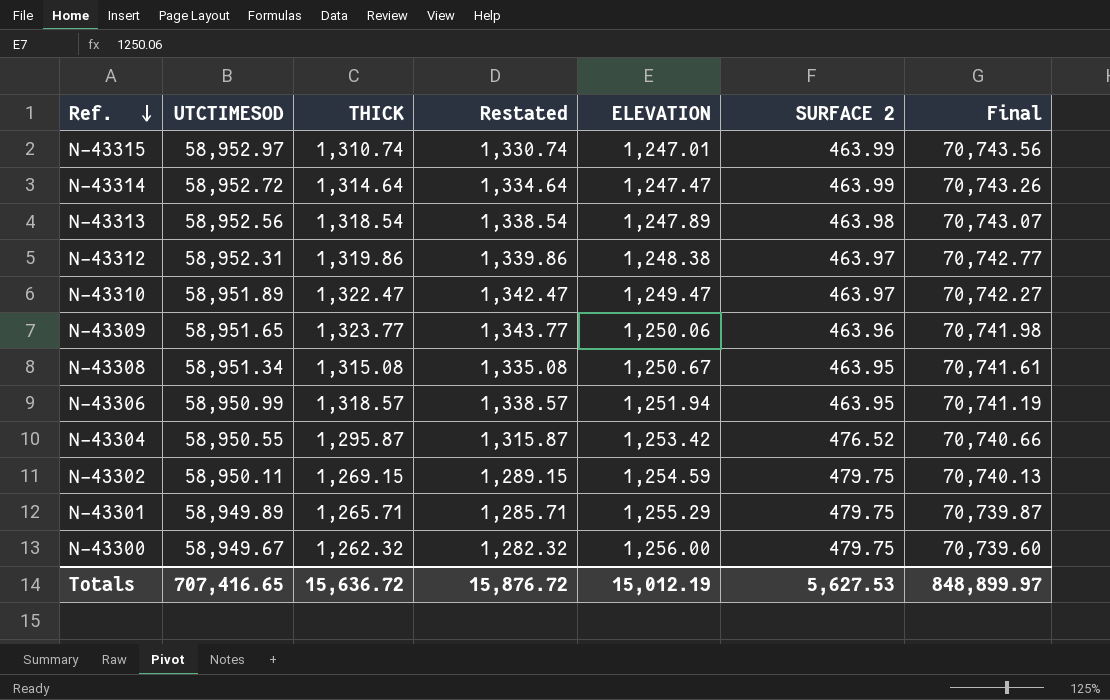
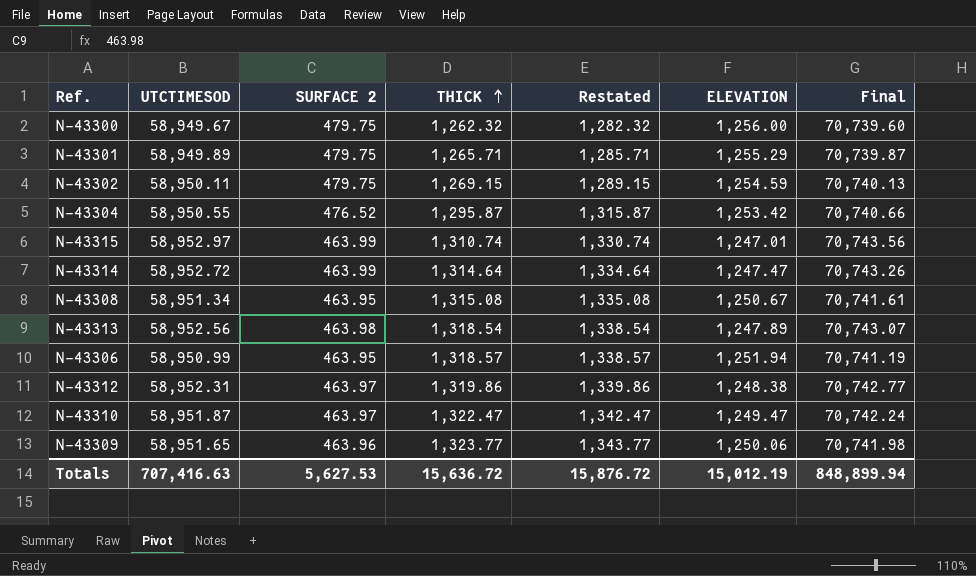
row order: Ref. descending -> THICK ascending
column SURFACE 2 | position: 6 -> 3
N-43310 | UTCTIMESOD: 58,951.89 -> 58,951.87
N-43310 | Final: 70,742.27 -> 70,742.24
Totals | UTCTIMESOD: 707,416.65 -> 707,416.63
Totals | Final: 848,899.97 -> 848,899.94

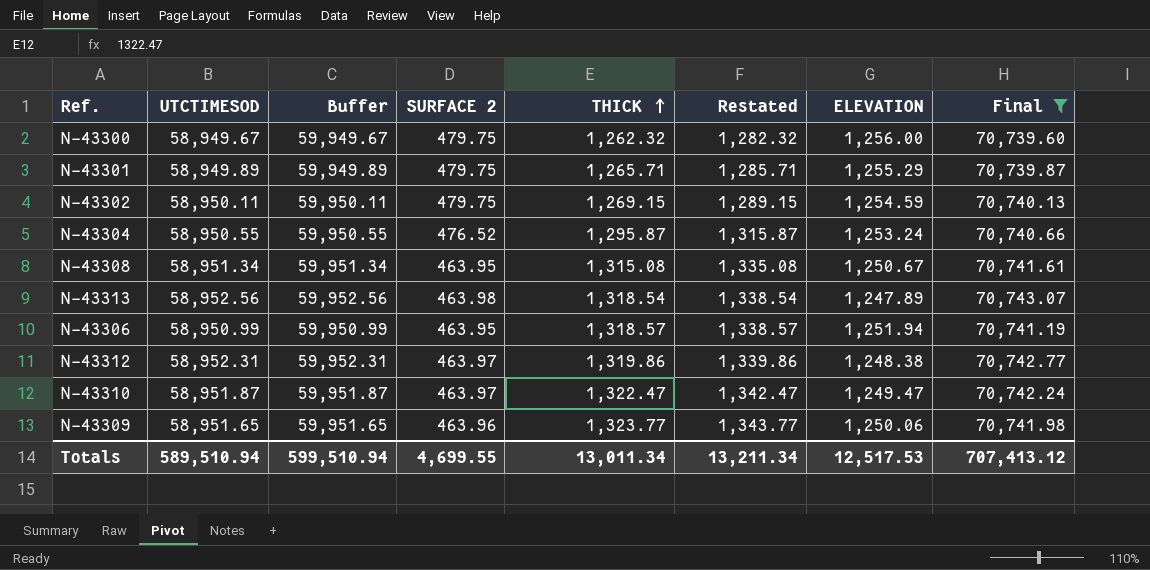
filter: none -> Final <= 70,743.07
column Buffer | formula: none -> [UTCTIMESOD] + 1000
N-43304 | ELEVATION: 1,253.42 -> 1,253.24
Totals | UTCTIMESOD: 707,416.63 -> 589,510.94
Totals | SURFACE 2: 5,627.53 -> 4,699.55
Totals | THICK: 15,636.72 -> 13,011.34
Totals | Restated: 15,876.72 -> 13,211.34
Totals | ELEVATION: 15,012.19 -> 12,517.53
Totals | Final: 848,899.94 -> 707,413.12

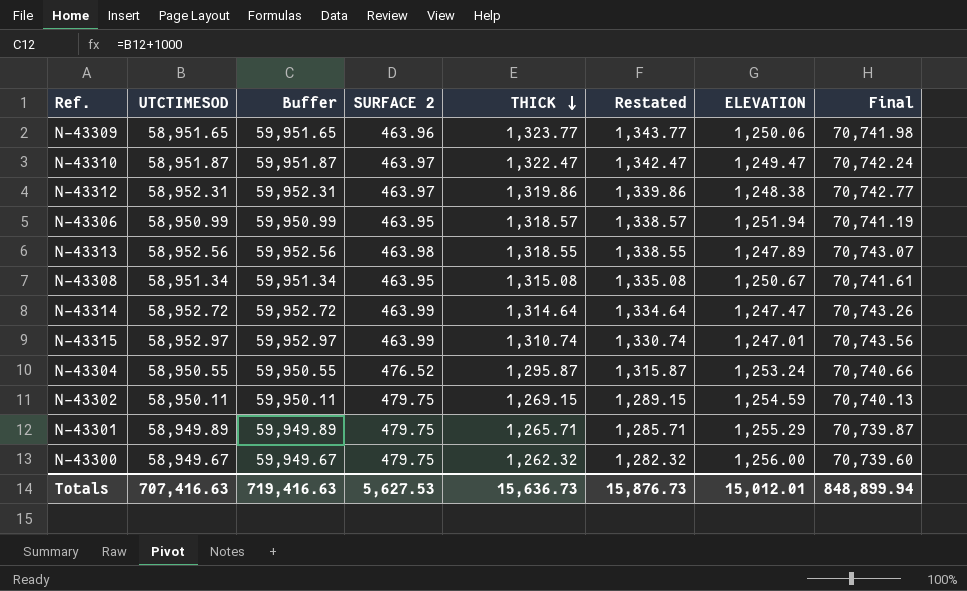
filter: Final <= 70,743.07 -> none
row order: THICK ascending -> THICK descending
N-43313 | THICK: 1,318.54 -> 1,318.55
N-43313 | Restated: 1,338.54 -> 1,338.55
Totals | UTCTIMESOD: 589,510.94 -> 707,416.63
Totals | Buffer: 599,510.94 -> 719,416.63
Totals | SURFACE 2: 4,699.55 -> 5,627.53
Totals | THICK: 13,011.34 -> 15,636.73
Totals | Restated: 13,211.34 -> 15,876.73
Totals | ELEVATION: 12,517.53 -> 15,012.01
Totals | Final: 707,413.12 -> 848,899.94

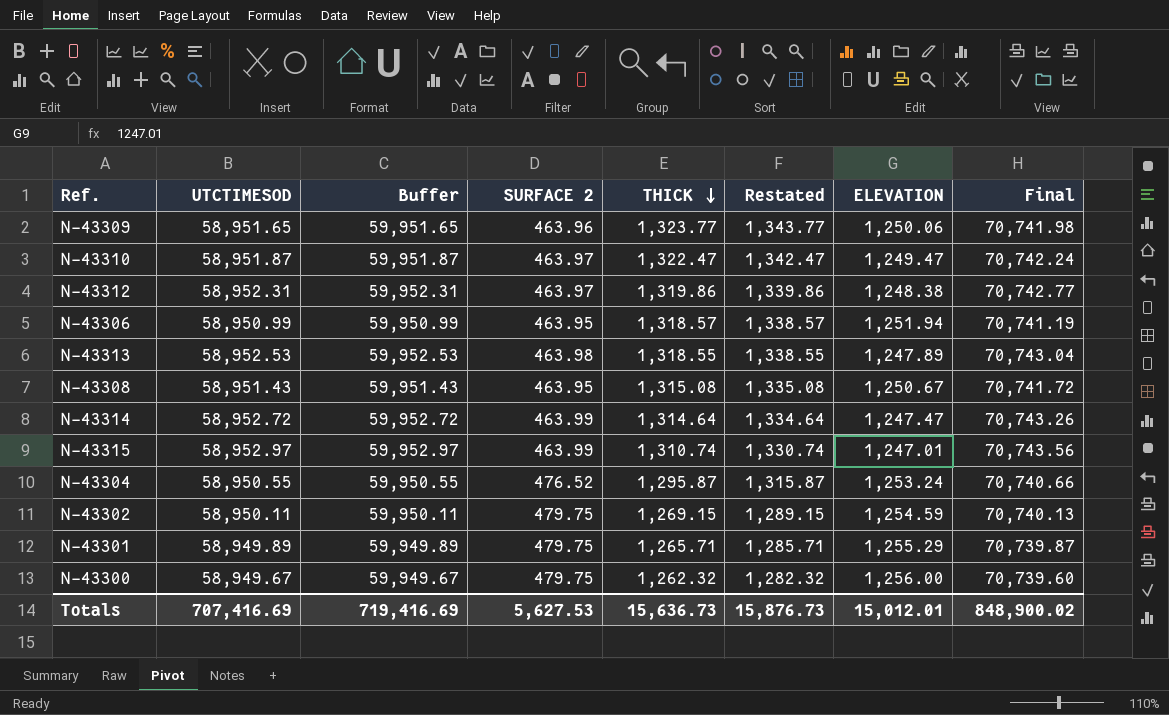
N-43313 | UTCTIMESOD: 58,952.56 -> 58,952.53
N-43313 | Buffer: 59,952.56 -> 59,952.53
N-43313 | Final: 70,743.07 -> 70,743.04
N-43308 | UTCTIMESOD: 58,951.34 -> 58,951.43
N-43308 | Buffer: 59,951.34 -> 59,951.43
N-43308 | Final: 70,741.61 -> 70,741.72
Totals | UTCTIMESOD: 707,416.63 -> 707,416.69
Totals | Buffer: 719,416.63 -> 719,416.69
Totals | Final: 848,899.94 -> 848,900.02

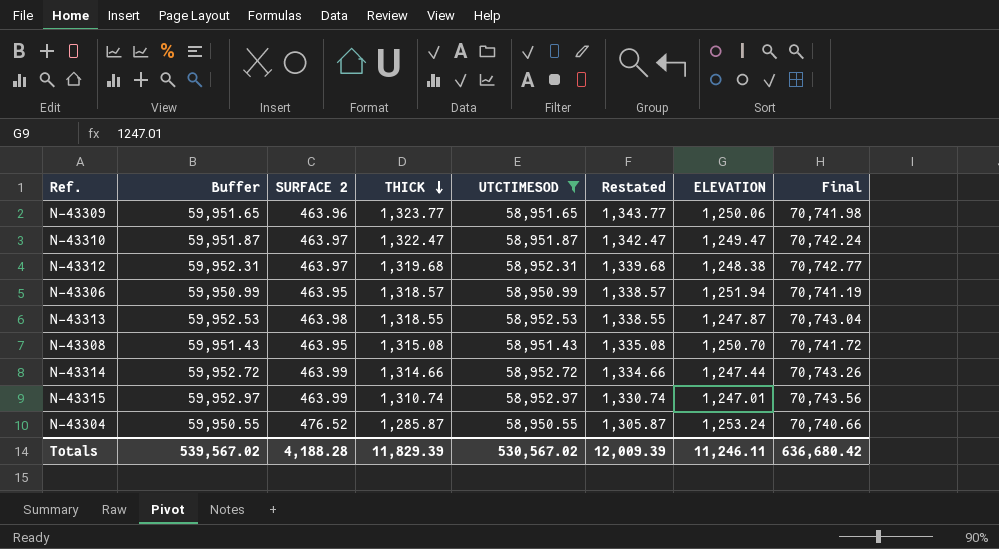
filter: none -> UTCTIMESOD >= 58,950.55
column UTCTIMESOD | position: 2 -> 5
N-43312 | THICK: 1,319.86 -> 1,319.68
N-43312 | Restated: 1,339.86 -> 1,339.68
N-43313 | ELEVATION: 1,247.89 -> 1,247.87
N-43308 | ELEVATION: 1,250.67 -> 1,250.70
N-43314 | THICK: 1,314.64 -> 1,314.66
N-43314 | Restated: 1,334.64 -> 1,334.66
N-43314 | ELEVATION: 1,247.47 -> 1,247.44
N-43304 | THICK: 1,295.87 -> 1,285.87
N-43304 | Restated: 1,315.87 -> 1,305.87
Totals | Buffer: 719,416.69 -> 539,567.02
Totals | SURFACE 2: 5,627.53 -> 4,188.28
Totals | THICK: 15,636.73 -> 11,829.39
Totals | UTCTIMESOD: 707,416.69 -> 530,567.02
Totals | Restated: 15,876.73 -> 12,009.39
Totals | ELEVATION: 15,012.01 -> 11,246.11
Totals | Final: 848,900.02 -> 636,680.42

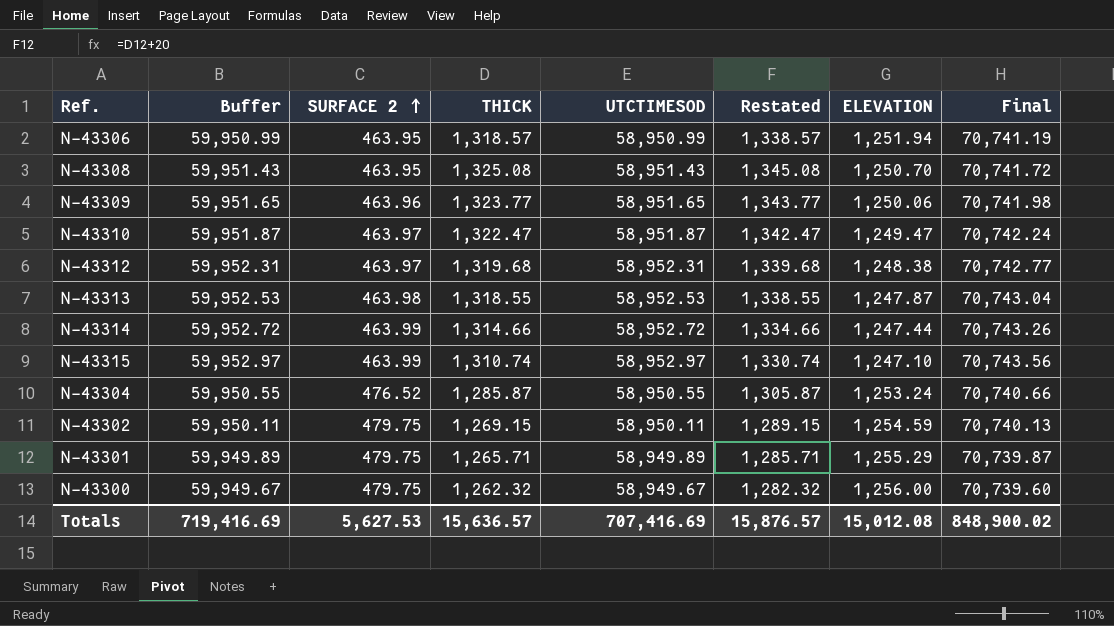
filter: UTCTIMESOD >= 58,950.55 -> none
row order: THICK descending -> SURFACE 2 ascending
N-43308 | THICK: 1,315.08 -> 1,325.08
N-43308 | Restated: 1,335.08 -> 1,345.08
N-43315 | ELEVATION: 1,247.01 -> 1,247.10
Totals | Buffer: 539,567.02 -> 719,416.69
Totals | SURFACE 2: 4,188.28 -> 5,627.53
Totals | THICK: 11,829.39 -> 15,636.57
Totals | UTCTIMESOD: 530,567.02 -> 707,416.69
Totals | Restated: 12,009.39 -> 15,876.57
Totals | ELEVATION: 11,246.11 -> 15,012.08
Totals | Final: 636,680.42 -> 848,900.02

